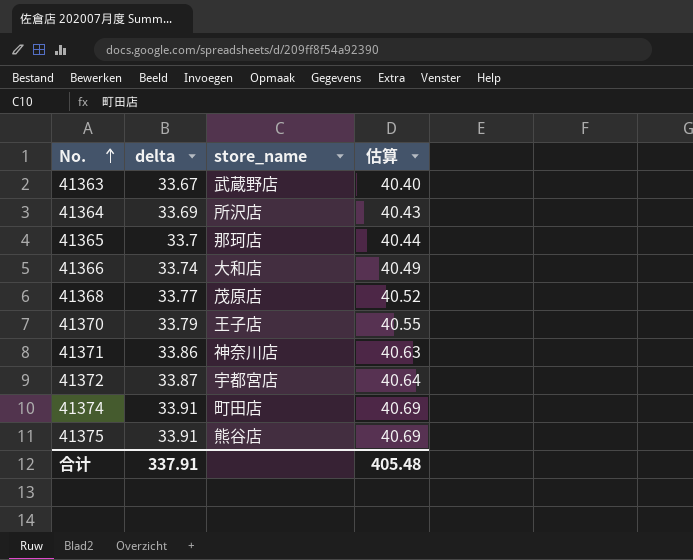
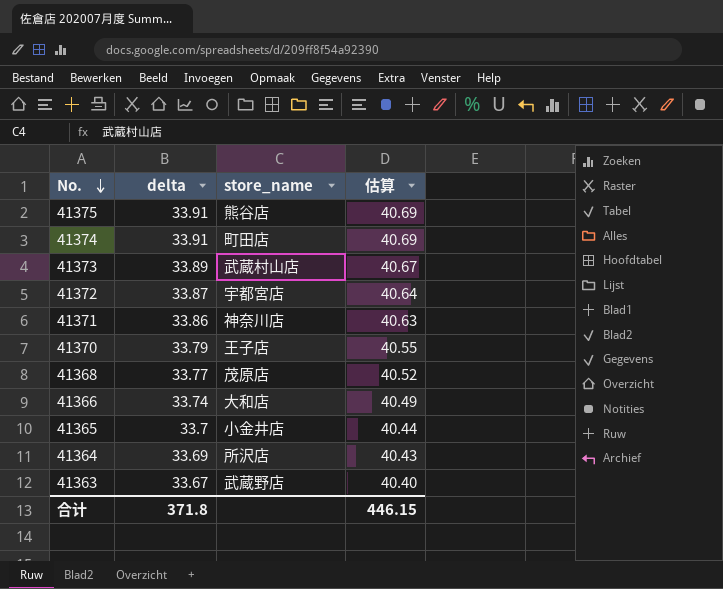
row order: No. ascending -> No. descending
row 41373: none -> 33.89 | 武蔵村山店 | 40.67
41365 | store_name: 那珂店 -> 小金井店
合计 | delta: 337.91 -> 371.8
合计 | 估算: 405.48 -> 446.15

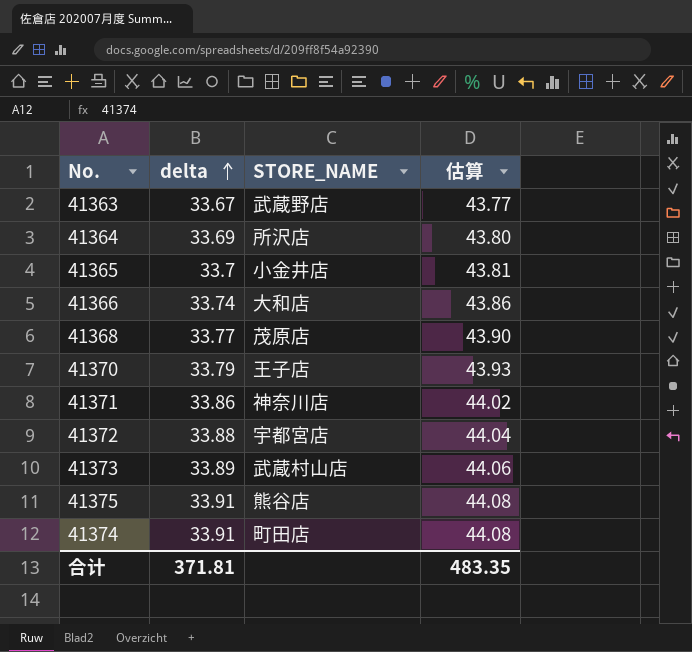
row order: No. descending -> delta ascending
column name: store_name -> STORE_NAME
column 估算 | formula: [delta] * 1.2 -> [delta] * 1.3
41372 | delta: 33.87 -> 33.88
合计 | delta: 371.8 -> 371.81
合计 | 估算: 446.15 -> 483.35

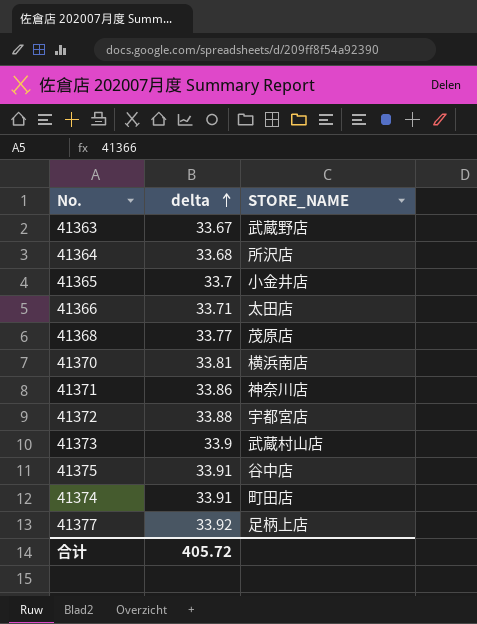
column 估算 | formula: [delta] * 1.3 -> none
41364 | delta: 33.69 -> 33.68
41366 | delta: 33.74 -> 33.71
41366 | STORE_NAME: 大和店 -> 太田店
41370 | delta: 33.79 -> 33.81
41370 | STORE_NAME: 王子店 -> 横浜南店
41373 | delta: 33.89 -> 33.9
41375 | STORE_NAME: 熊谷店 -> 谷中店
row 41377: none -> 33.92 | 足柄上店
合计 | delta: 371.81 -> 405.72

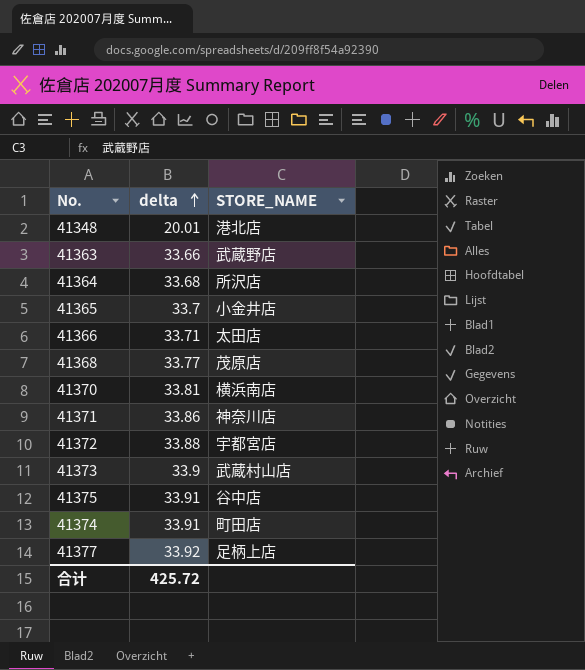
row 41348: none -> 20.01 | 港北店
41363 | delta: 33.67 -> 33.66
合计 | delta: 405.72 -> 425.72

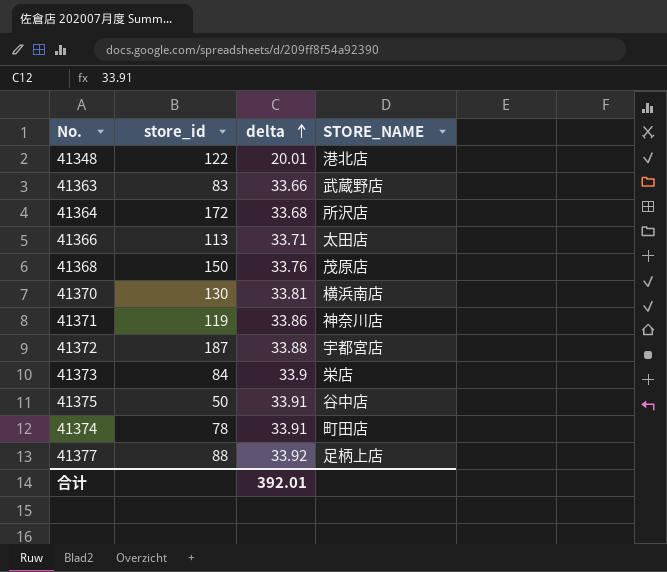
column store_id | position: none -> 2
row 41365: 33.7 | 小金井店 -> none
41368 | delta: 33.77 -> 33.76
41373 | STORE_NAME: 武蔵村山店 -> 栄店
合计 | delta: 425.72 -> 392.01

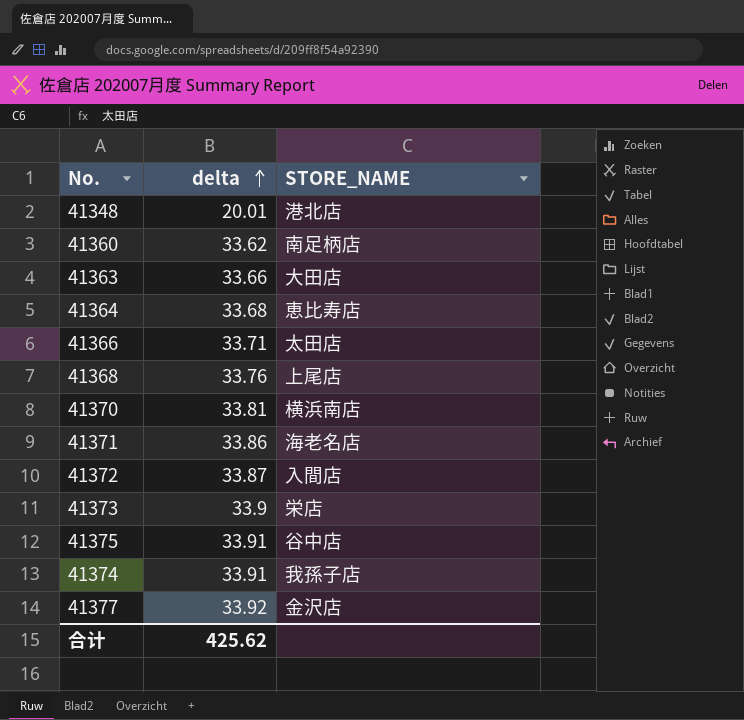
column store_id | position: 2 -> none
row 41360: none -> 33.62 | 南足柄店
41363 | STORE_NAME: 武蔵野店 -> 大田店
41364 | STORE_NAME: 所沢店 -> 恵比寿店
41368 | STORE_NAME: 茂原店 -> 上尾店
41371 | STORE_NAME: 神奈川店 -> 海老名店
41372 | delta: 33.88 -> 33.87
41372 | STORE_NAME: 宇都宮店 -> 入間店
41374 | STORE_NAME: 町田店 -> 我孫子店
41377 | STORE_NAME: 足柄上店 -> 金沢店
合计 | delta: 392.01 -> 425.62

